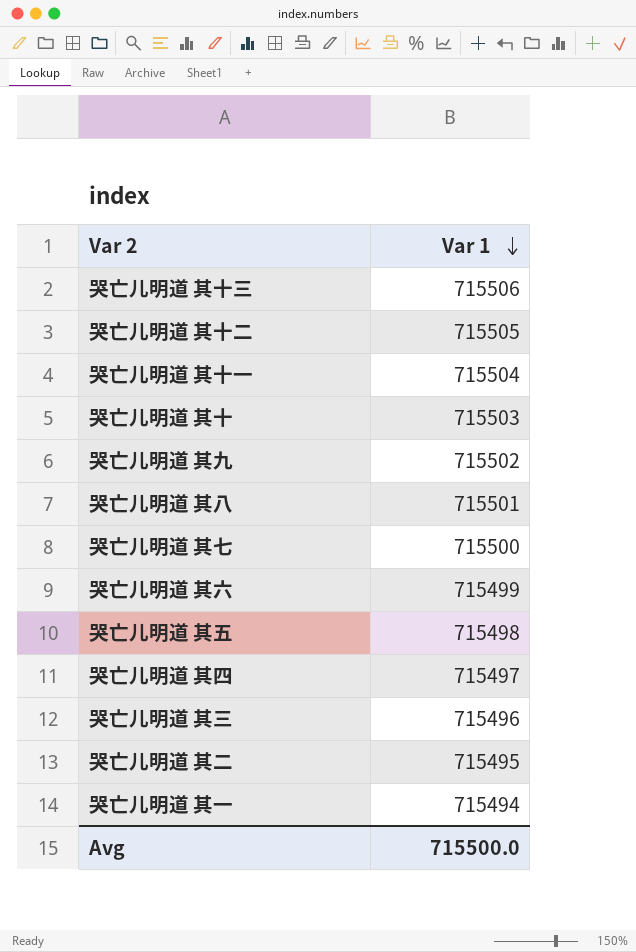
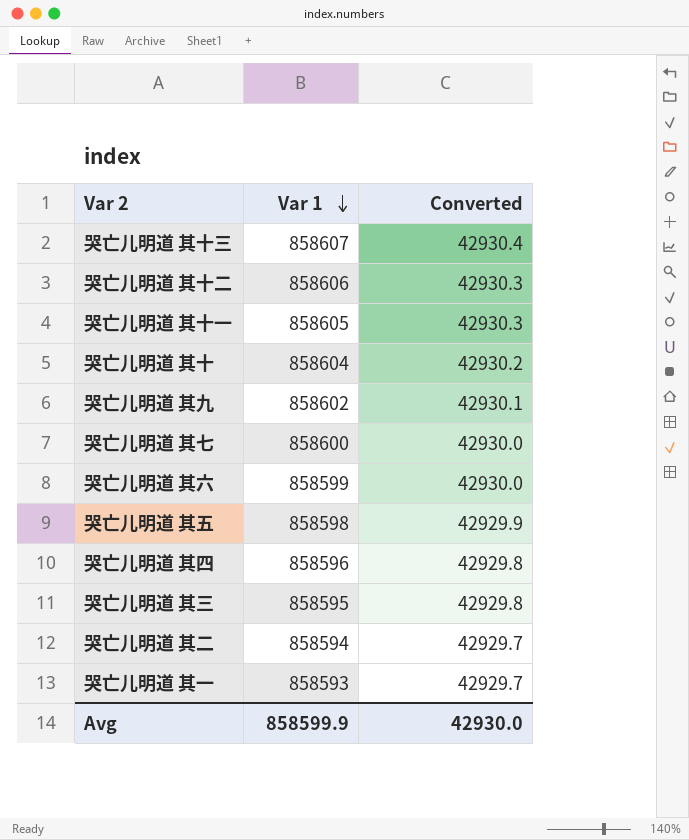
column Converted | formula: none -> [Var 1] * 0.05
row 哭亡儿明道 其八: 715501 -> none
哭亡儿明道 其十三 | Var 1: 715506 -> 858607
哭亡儿明道 其十二 | Var 1: 715505 -> 858606
哭亡儿明道 其十一 | Var 1: 715504 -> 858605
哭亡儿明道 其十 | Var 1: 715503 -> 858604
哭亡儿明道 其九 | Var 1: 715502 -> 858602
哭亡儿明道 其七 | Var 1: 715500 -> 858600
哭亡儿明道 其六 | Var 1: 715499 -> 858599
哭亡儿明道 其五 | Var 1: 715498 -> 858598
哭亡儿明道 其四 | Var 1: 715497 -> 858596
哭亡儿明道 其三 | Var 1: 715496 -> 858595
哭亡儿明道 其二 | Var 1: 715495 -> 858594
哭亡儿明道 其一 | Var 1: 715494 -> 858593
Avg | Var 1: 715500.0 -> 858599.9

